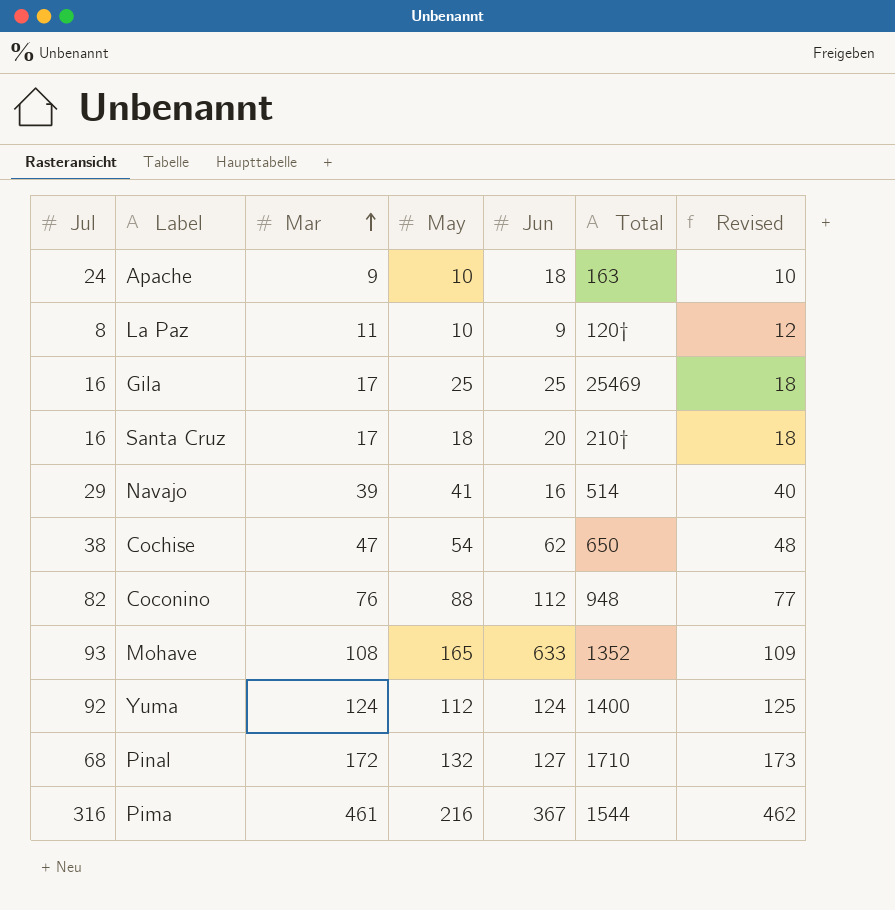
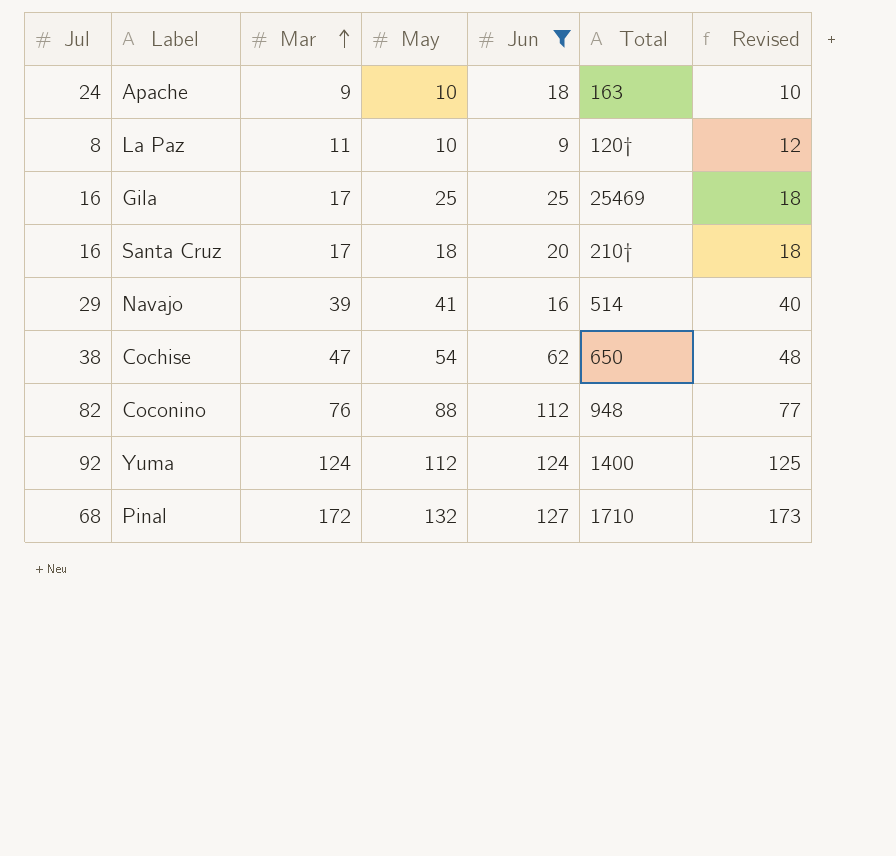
filter: none -> Jun <= 127

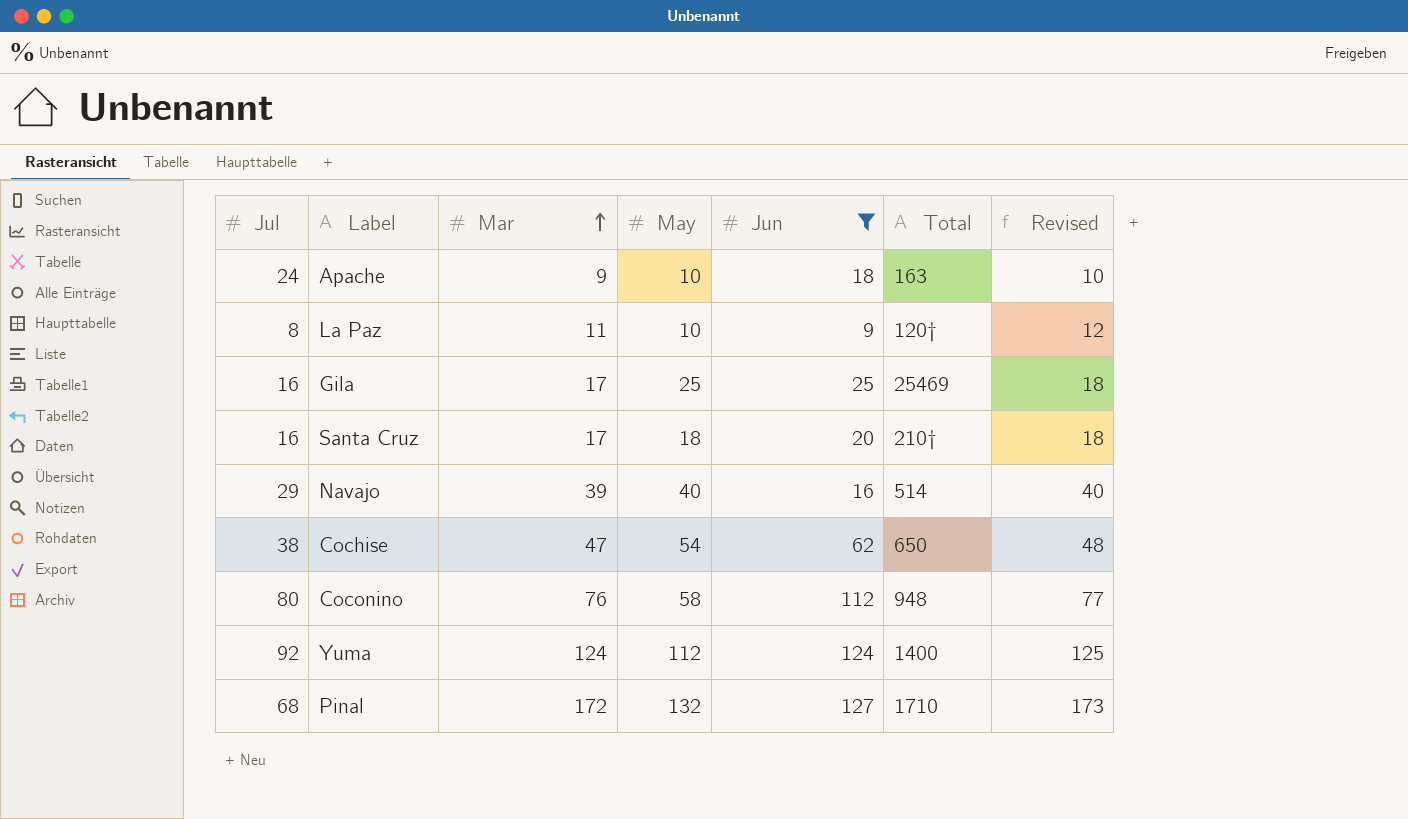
Navajo | May: 41 -> 40
Coconino | Jul: 82 -> 80
Coconino | May: 88 -> 58

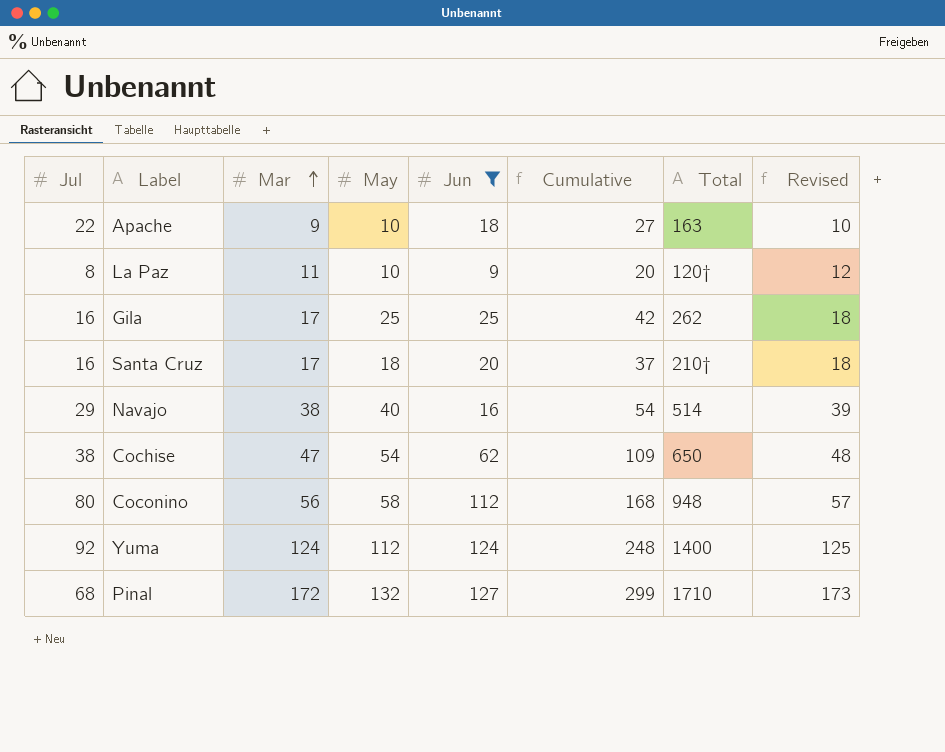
column Cumulative | formula: none -> [Mar] + [Jun]
Apache | Jul: 24 -> 22
Gila | Total: 25469 -> 262
Navajo | Mar: 39 -> 38
Navajo | Revised: 40 -> 39
Coconino | Mar: 76 -> 56
Coconino | Revised: 77 -> 57

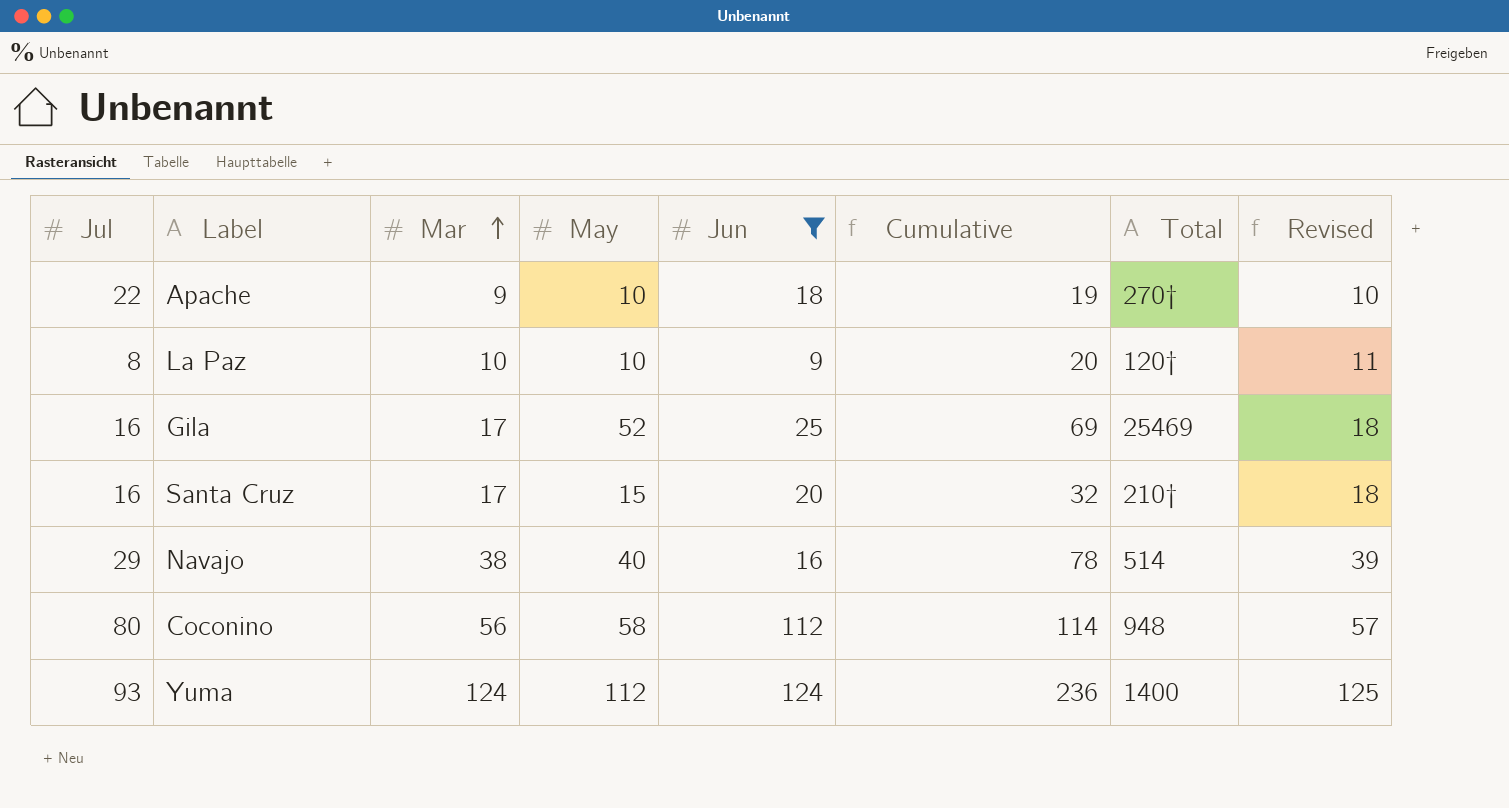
column Cumulative | formula: [Mar] + [Jun] -> [Mar] + [May]
row Cochise: 38 | 47 | 54 | 62 | 109 | 650 | 48 -> none
row Pinal: 68 | 172 | 132 | 127 | 299 | 1710 | 173 -> none
Apache | Total: 163 -> 270†
La Paz | Mar: 11 -> 10
La Paz | Revised: 12 -> 11
Gila | May: 25 -> 52
Gila | Total: 262 -> 25469
Santa Cruz | May: 18 -> 15
Yuma | Jul: 92 -> 93

